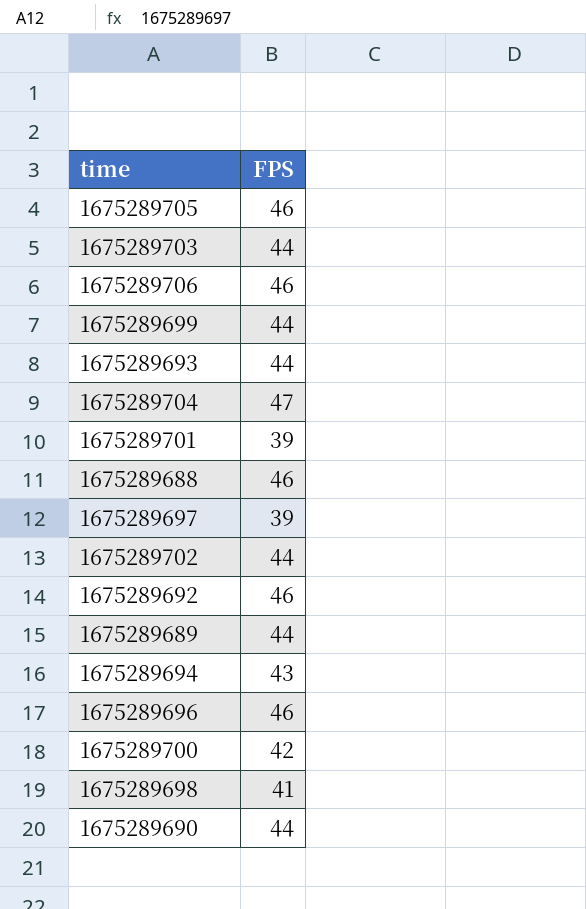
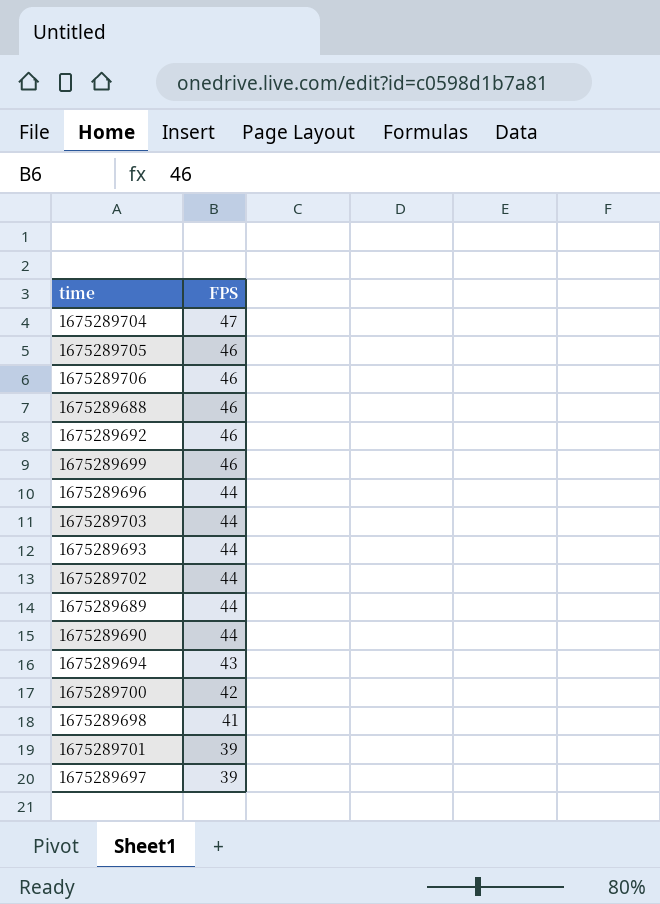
row order: none -> FPS descending
1675289699 | FPS: 44 -> 46
1675289696 | FPS: 46 -> 44

